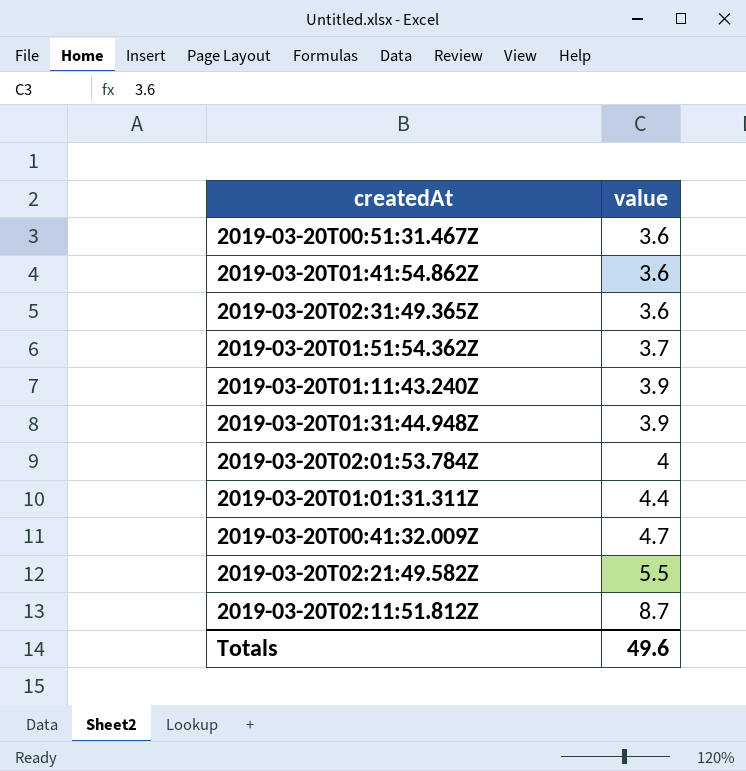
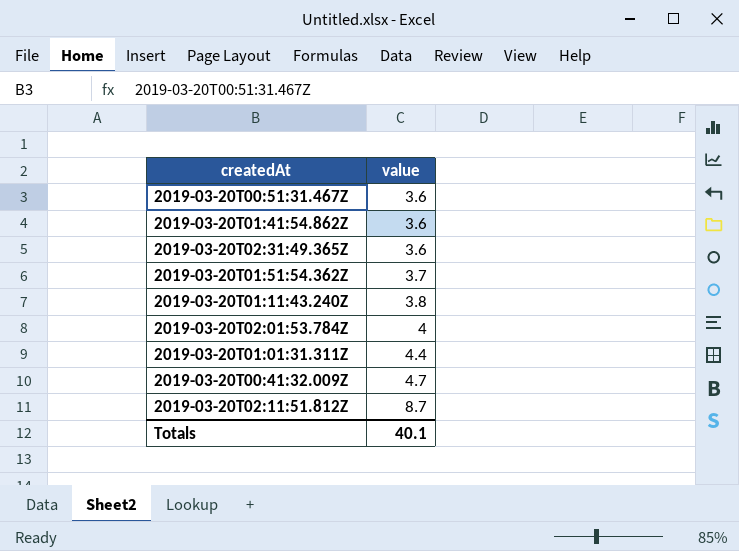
row 2019-03-20T01:31:44.948Z: 3.9 -> none
row 2019-03-20T02:21:49.582Z: 5.5 -> none
2019-03-20T01:11:43.240Z | value: 3.9 -> 3.8
Totals | value: 49.6 -> 40.1

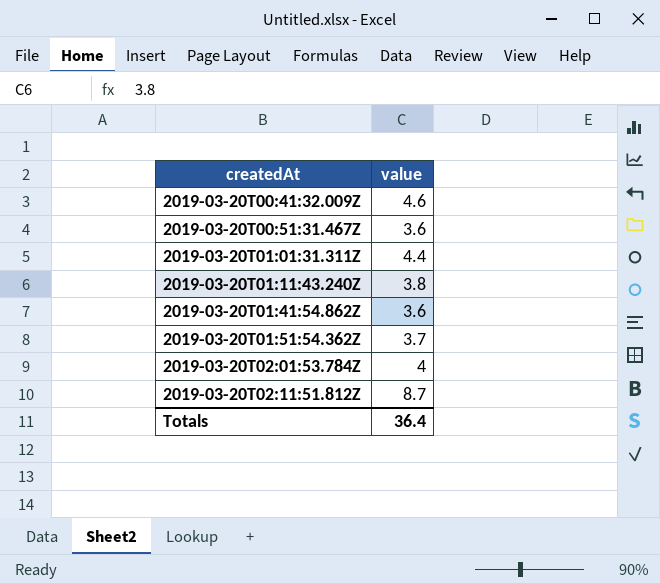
row order: value ascending -> createdAt ascending
row 2019-03-20T02:31:49.365Z: 3.6 -> none
2019-03-20T00:41:32.009Z | value: 4.7 -> 4.6
Totals | value: 40.1 -> 36.4

